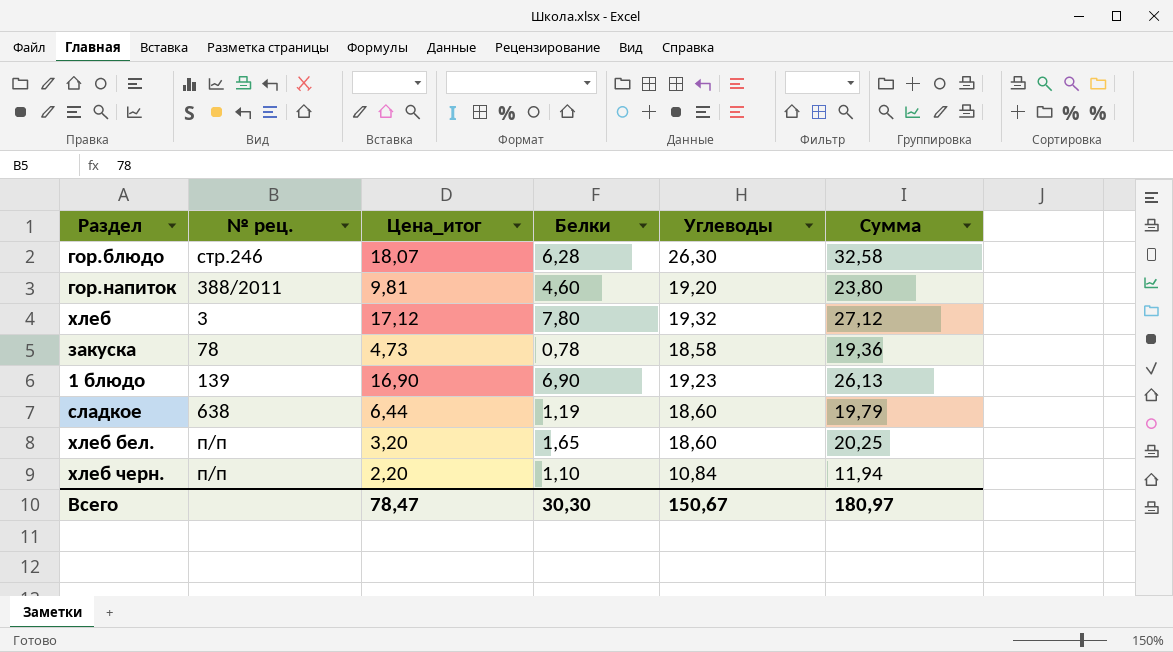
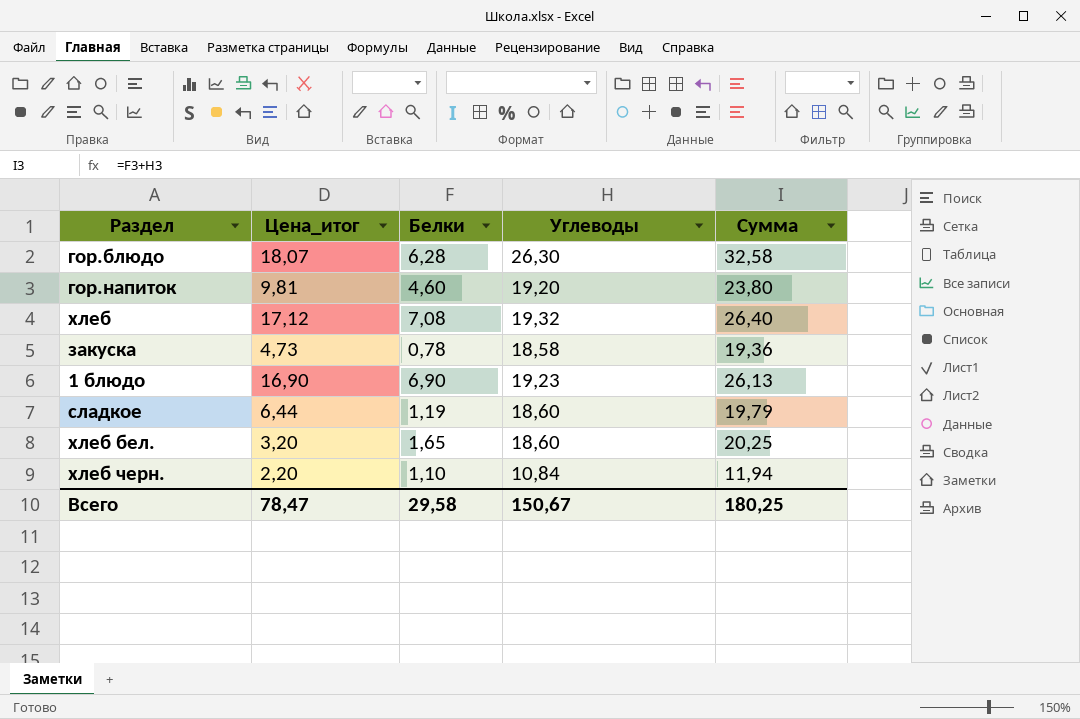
column № рец. | position: 2 -> none
хлеб | Белки: 7,80 -> 7,08
хлеб | Сумма: 27,12 -> 26,40
Всего | Белки: 30,30 -> 29,58
Всего | Сумма: 180,97 -> 180,25

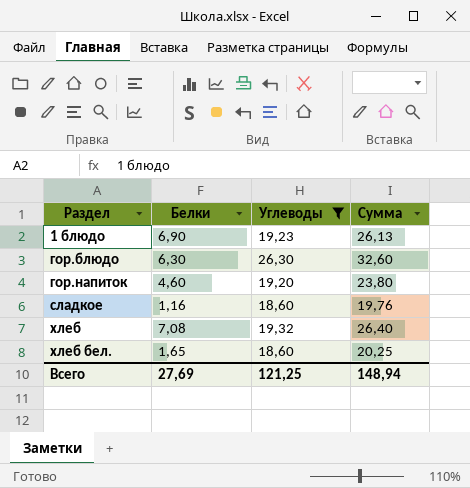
filter: none -> Углеводы >= 18,60
row order: none -> Раздел ascending
column Цена_итог | position: 2 -> none
гор.блюдо | Белки: 6,28 -> 6,30
гор.блюдо | Сумма: 32,58 -> 32,60
сладкое | Белки: 1,19 -> 1,16
сладкое | Сумма: 19,79 -> 19,76
Всего | Белки: 29,58 -> 27,69
Всего | Углеводы: 150,67 -> 121,25
Всего | Сумма: 180,25 -> 148,94

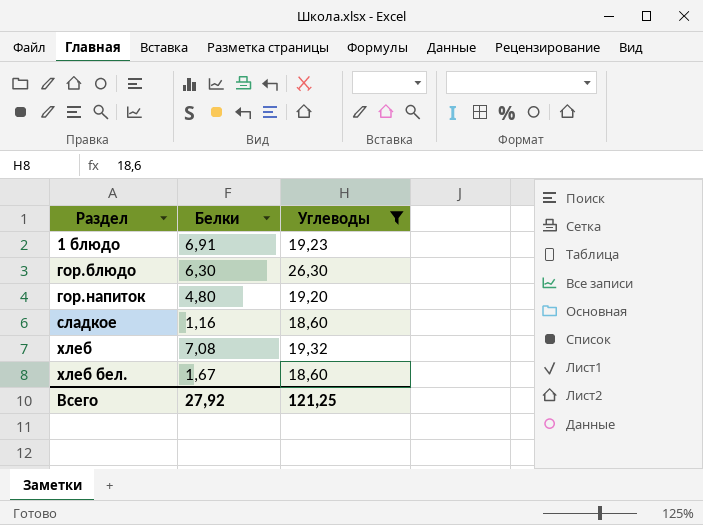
column Сумма | formula: [Белки] + [Углеводы] -> none
1 блюдо | Белки: 6,90 -> 6,91
гор.напиток | Белки: 4,60 -> 4,80
хлеб бел. | Белки: 1,65 -> 1,67
Всего | Белки: 27,69 -> 27,92

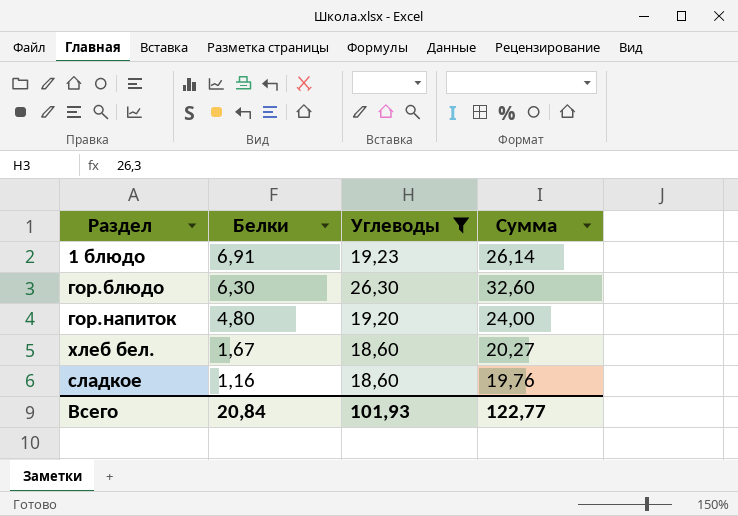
row order: Раздел ascending -> Белки descending
column Сумма | formula: none -> [Белки] + [Углеводы]
row хлеб: 7,08 | 19,32 -> none
Всего | Белки: 27,92 -> 20,84
Всего | Углеводы: 121,25 -> 101,93

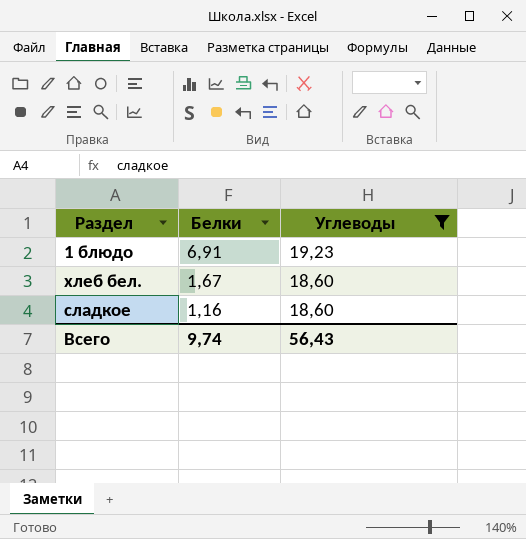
column Сумма | formula: [Белки] + [Углеводы] -> none
row гор.блюдо: 6,30 | 26,30 | 32,60 -> none
row гор.напиток: 4,80 | 19,20 | 24,00 -> none
Всего | Белки: 20,84 -> 9,74
Всего | Углеводы: 101,93 -> 56,43

